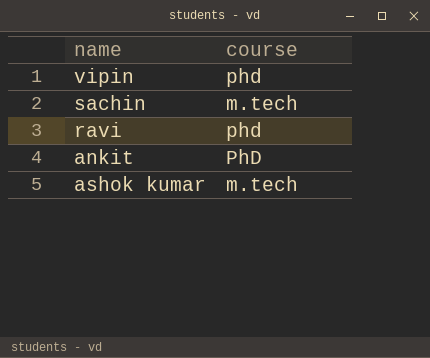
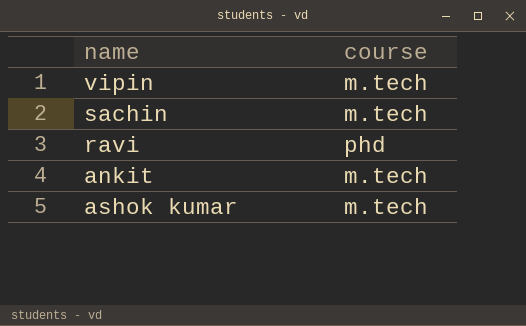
vipin | course: phd -> m.tech
ankit | course: PhD -> m.tech

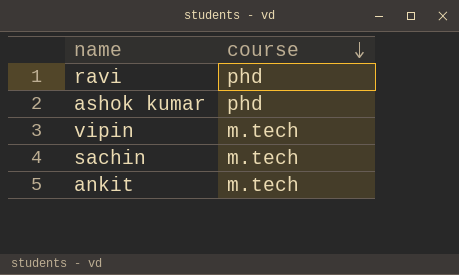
row order: none -> course descending
ashok kumar | course: m.tech -> phd

